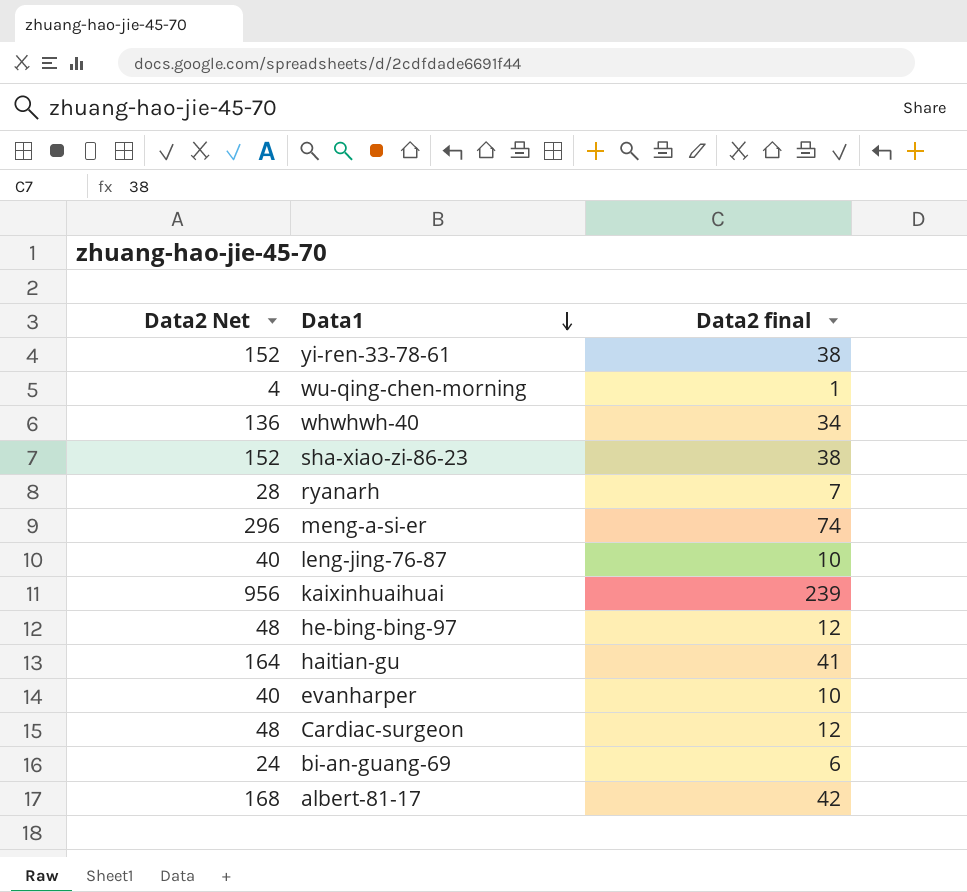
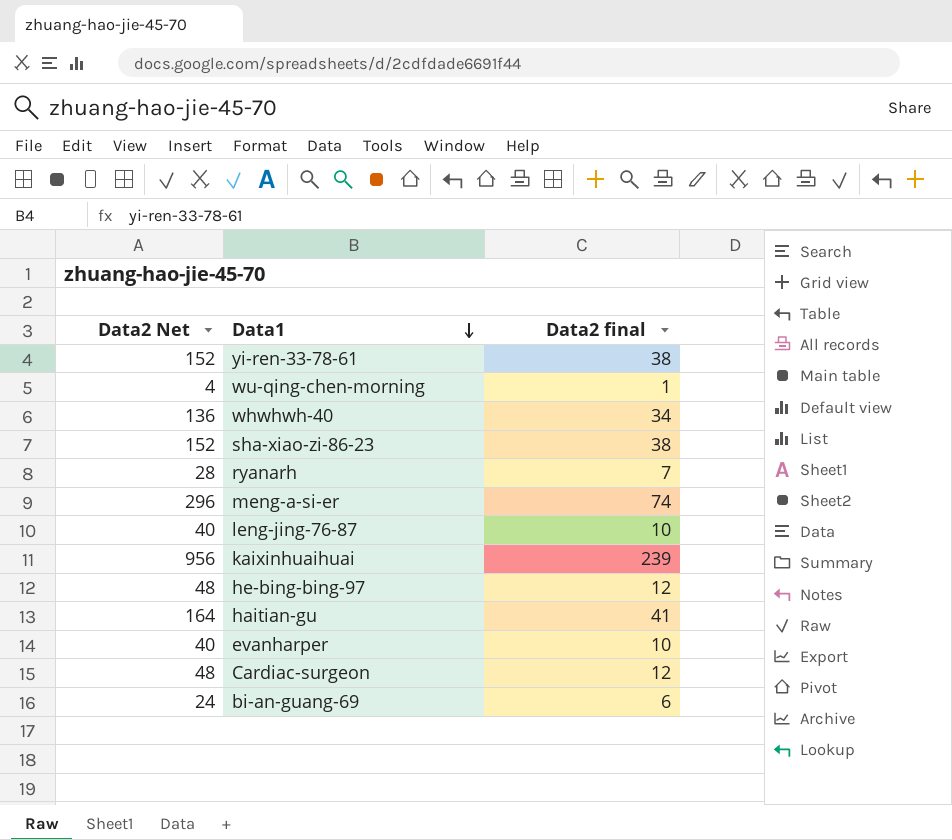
row albert-81-17: 168 | 42 -> none

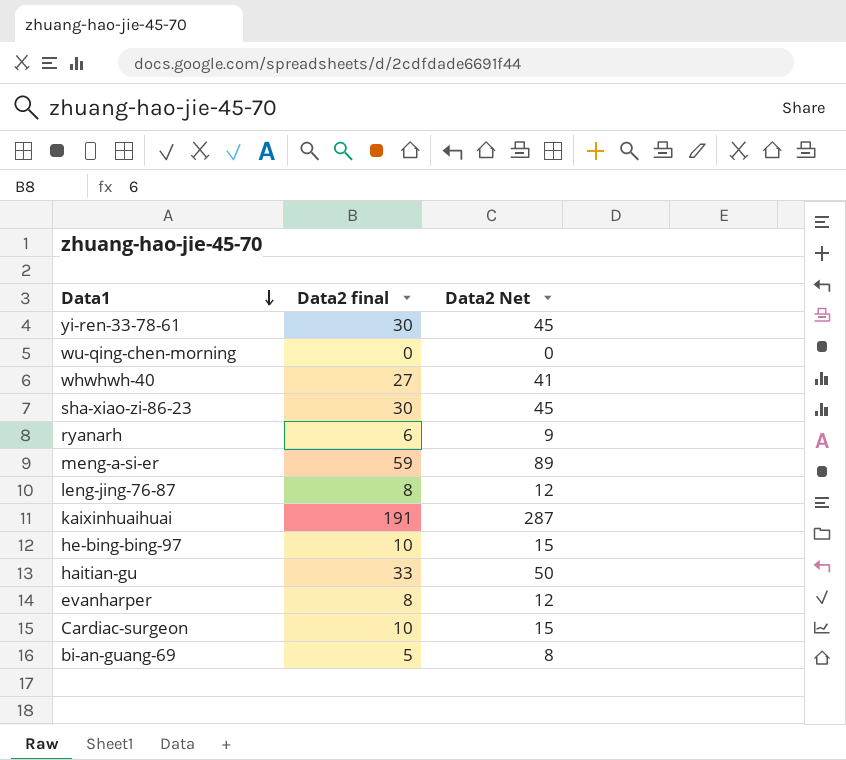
column Data2 Net | formula: [Data2 final] * 4 -> [Data2 final] * 1.5
column Data2 Net | position: 1 -> 3
yi-ren-33-78-61 | Data2 final: 38 -> 30
wu-qing-chen-morning | Data2 final: 1 -> 0
whwhwh-40 | Data2 final: 34 -> 27
sha-xiao-zi-86-23 | Data2 final: 38 -> 30
ryanarh | Data2 final: 7 -> 6
meng-a-si-er | Data2 final: 74 -> 59
leng-jing-76-87 | Data2 final: 10 -> 8
kaixinhuaihuai | Data2 final: 239 -> 191
he-bing-bing-97 | Data2 final: 12 -> 10
haitian-gu | Data2 final: 41 -> 33
evanharper | Data2 final: 10 -> 8
Cardiac-surgeon | Data2 final: 12 -> 10
bi-an-guang-69 | Data2 final: 6 -> 5

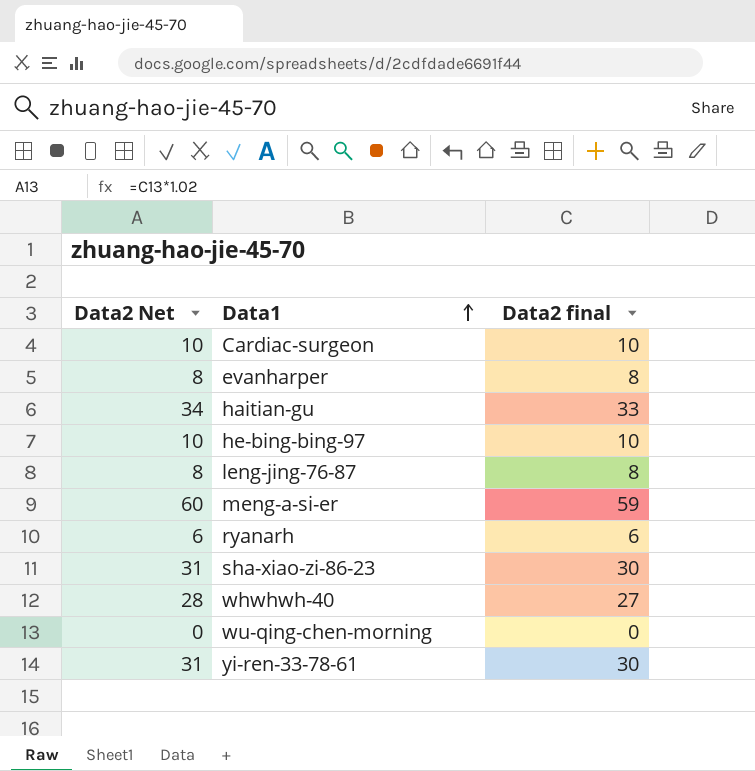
row order: Data1 descending -> Data1 ascending
column Data2 Net | formula: [Data2 final] * 1.5 -> [Data2 final] * 1.02
column Data2 Net | position: 3 -> 1
row kaixinhuaihuai: 191 | 287 -> none
row bi-an-guang-69: 5 | 8 -> none

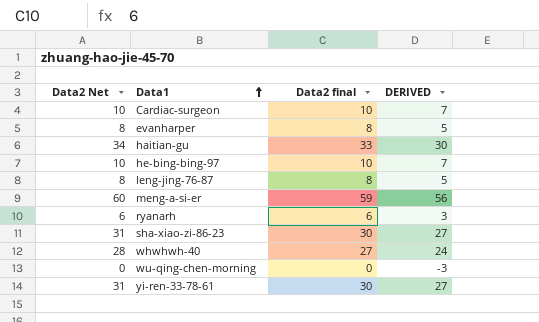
column DERIVED | formula: none -> [Data2 final] - 3

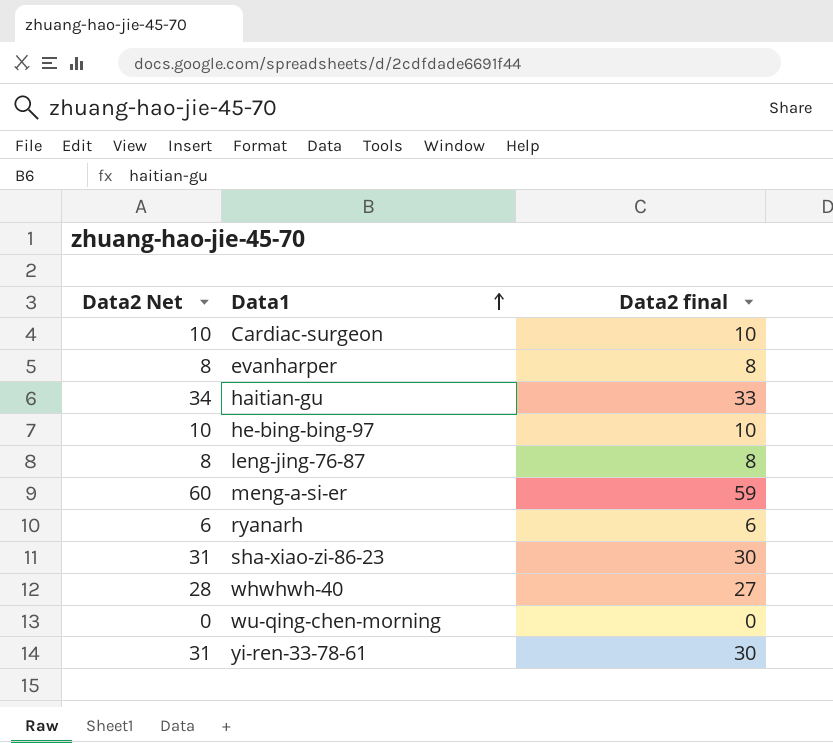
column DERIVED | formula: [Data2 final] - 3 -> none

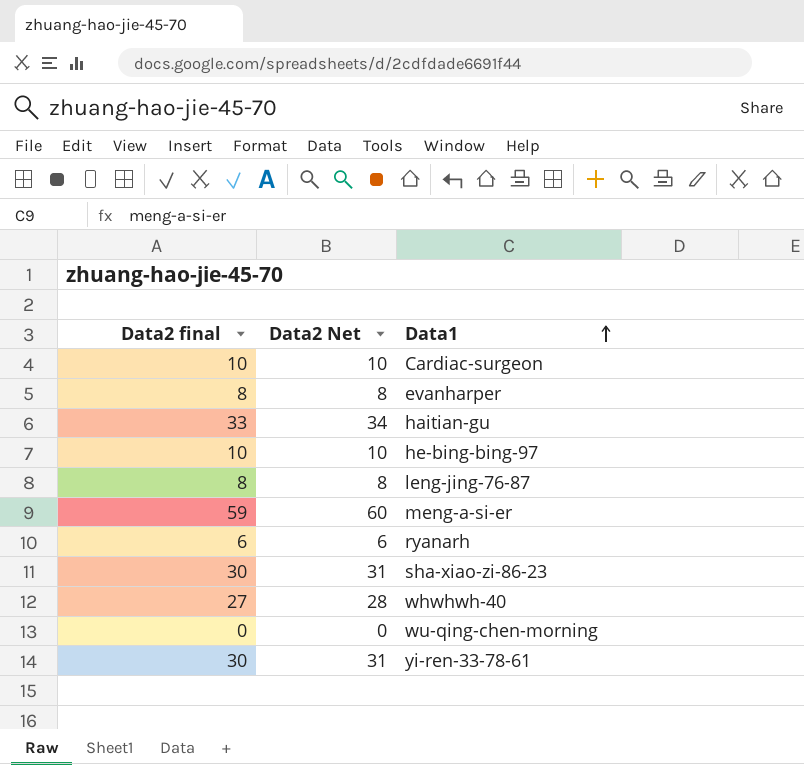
column Data2 final | position: 3 -> 1

